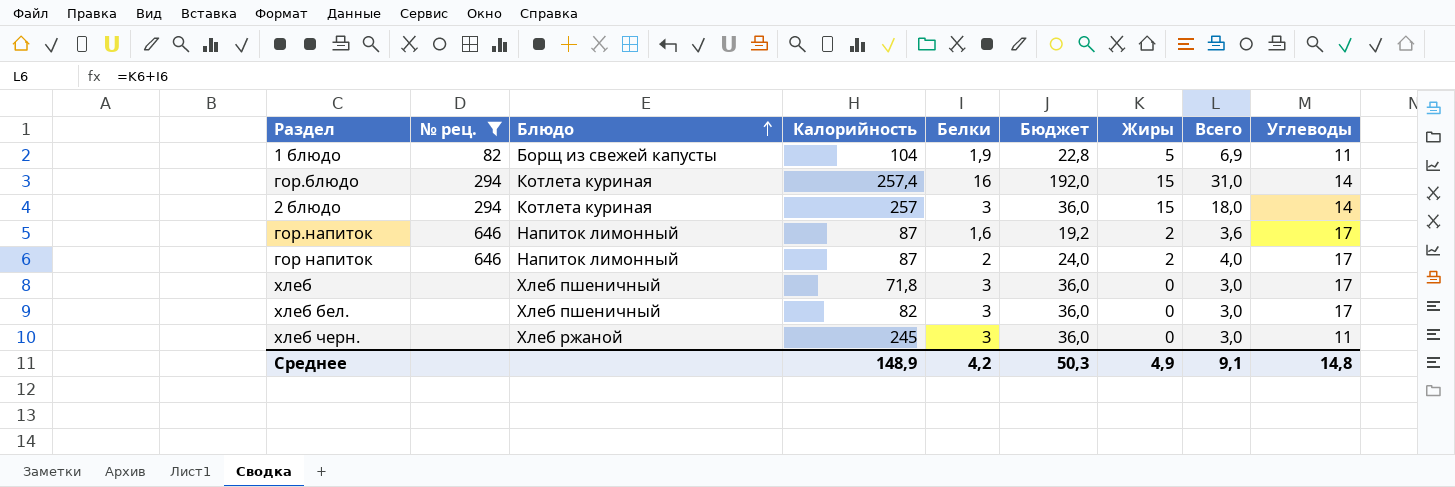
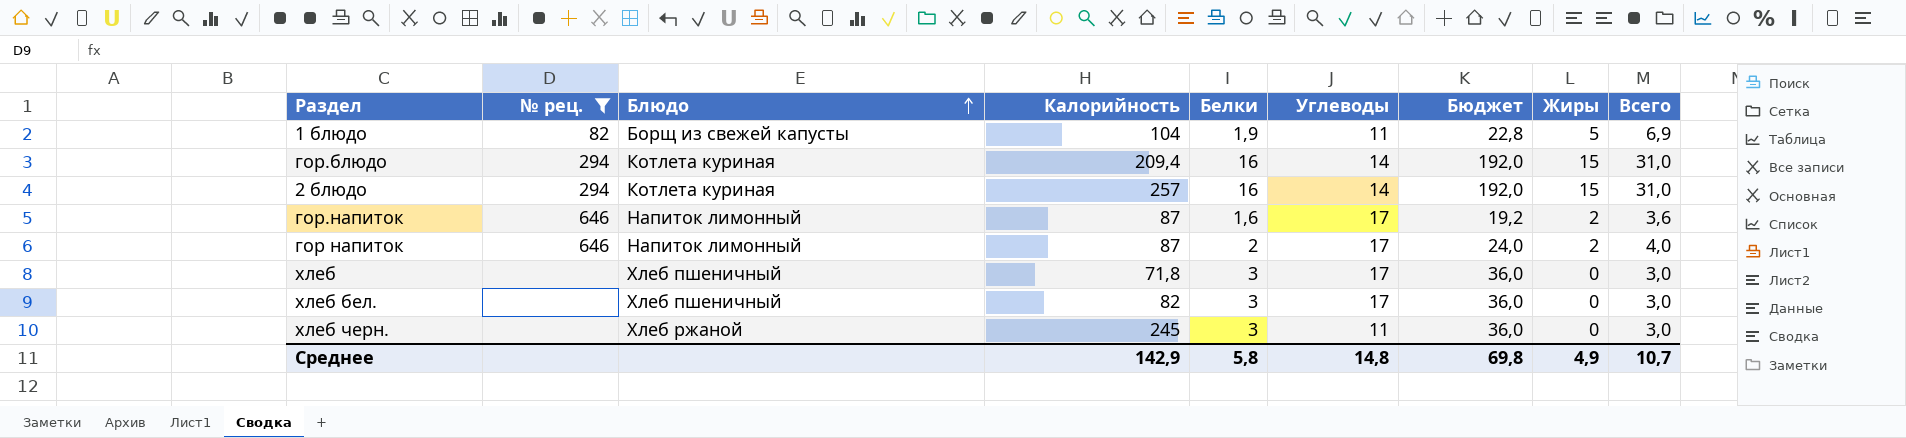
column Углеводы | position: 9 -> 6
гор.блюдо | Калорийность: 257,4 -> 209,4
2 блюдо | Белки: 3 -> 16
2 блюдо | Бюджет: 36,0 -> 192,0
2 блюдо | Всего: 18,0 -> 31,0
Среднее | Калорийность: 148,9 -> 142,9
Среднее | Белки: 4,2 -> 5,8
Среднее | Бюджет: 50,3 -> 69,8
Среднее | Всего: 9,1 -> 10,7

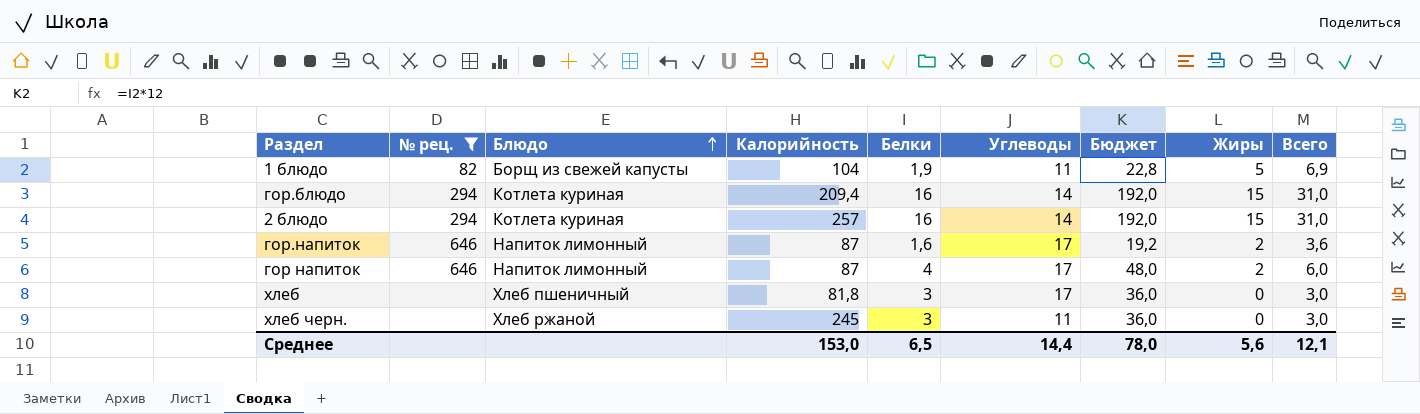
row хлеб бел.: none | Хлеб пшеничный | 82 | 3 | 17 | 36,0 | 0 | 3,0 -> none
гор напиток | Белки: 2 -> 4
гор напиток | Бюджет: 24,0 -> 48,0
гор напиток | Всего: 4,0 -> 6,0
хлеб | Калорийность: 71,8 -> 81,8
Среднее | Калорийность: 142,9 -> 153,0
Среднее | Белки: 5,8 -> 6,5
Среднее | Углеводы: 14,8 -> 14,4
Среднее | Бюджет: 69,8 -> 78,0
Среднее | Жиры: 4,9 -> 5,6
Среднее | Всего: 10,7 -> 12,1

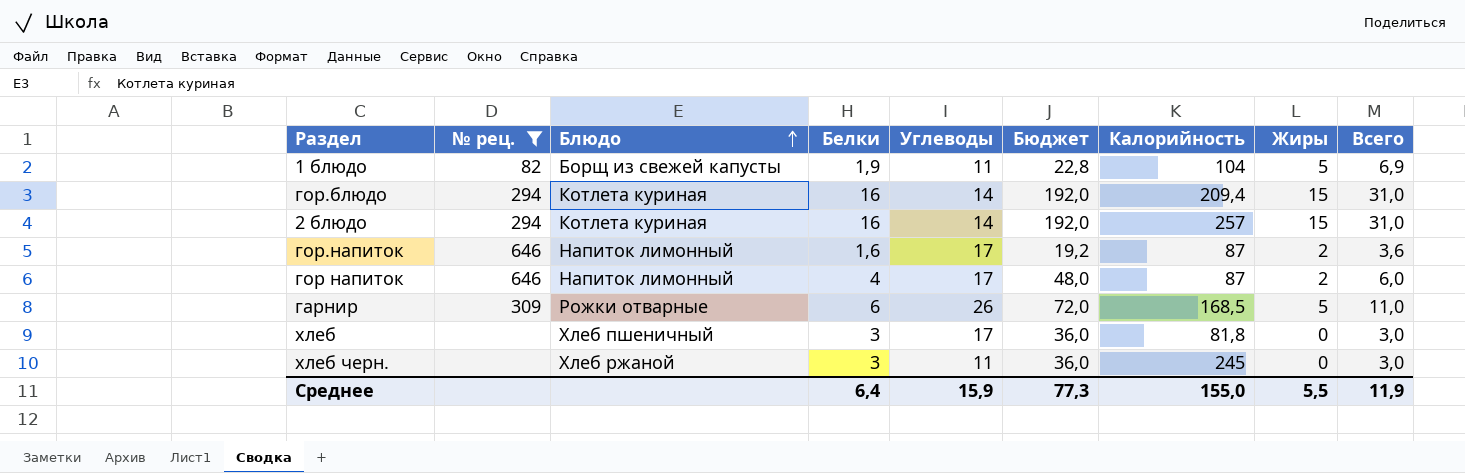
column Калорийность | position: 4 -> 7
row гарнир: none -> 309 | Рожки отварные | 6 | 26 | 72,0 | 168,5 | 5 | 11,0
Среднее | Белки: 6,5 -> 6,4
Среднее | Углеводы: 14,4 -> 15,9
Среднее | Бюджет: 78,0 -> 77,3
Среднее | Калорийность: 153,0 -> 155,0
Среднее | Жиры: 5,6 -> 5,5
Среднее | Всего: 12,1 -> 11,9

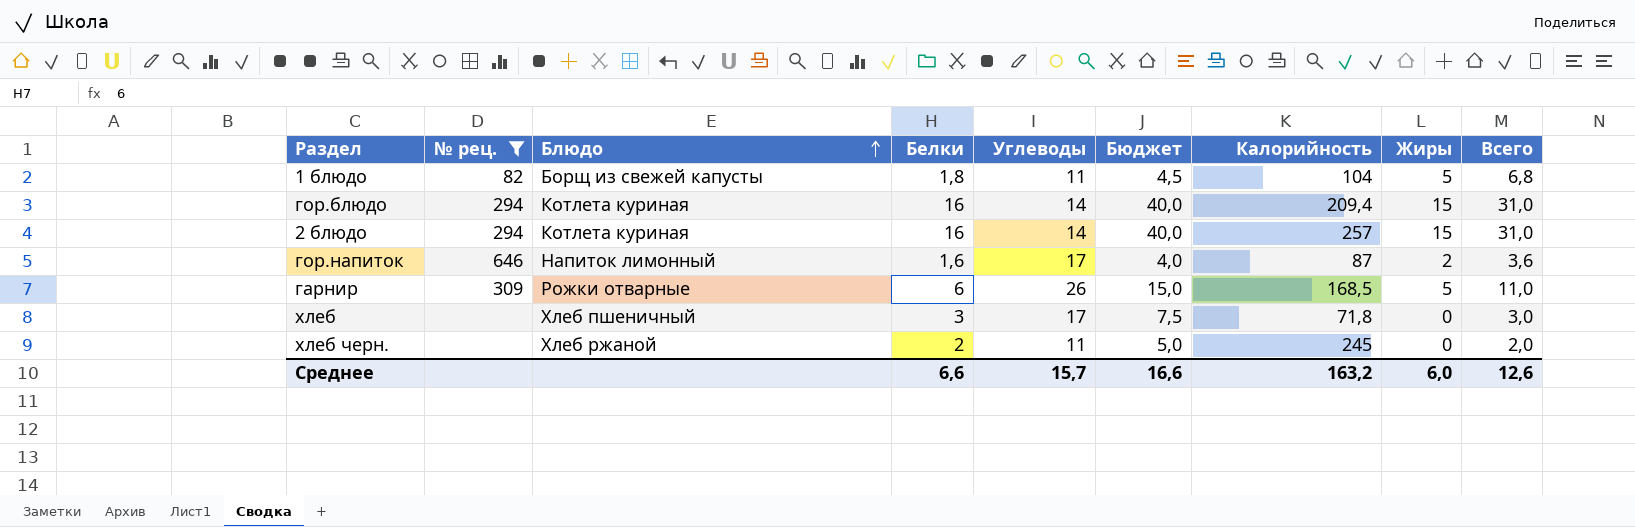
column Бюджет | formula: [Белки] * 12 -> [Белки] * 2,5
row гор напиток: 646 | Напиток лимонный | 4 | 17 | 48,0 | 87 | 2 | 6,0 -> none
1 блюдо | Белки: 1,9 -> 1,8
1 блюдо | Всего: 6,9 -> 6,8
хлеб | Калорийность: 81,8 -> 71,8
хлеб черн. | Белки: 3 -> 2
хлеб черн. | Всего: 3,0 -> 2,0
Среднее | Белки: 6,4 -> 6,6
Среднее | Углеводы: 15,9 -> 15,7
Среднее | Бюджет: 77,3 -> 16,6
Среднее | Калорийность: 155,0 -> 163,2
Среднее | Жиры: 5,5 -> 6,0
Среднее | Всего: 11,9 -> 12,6

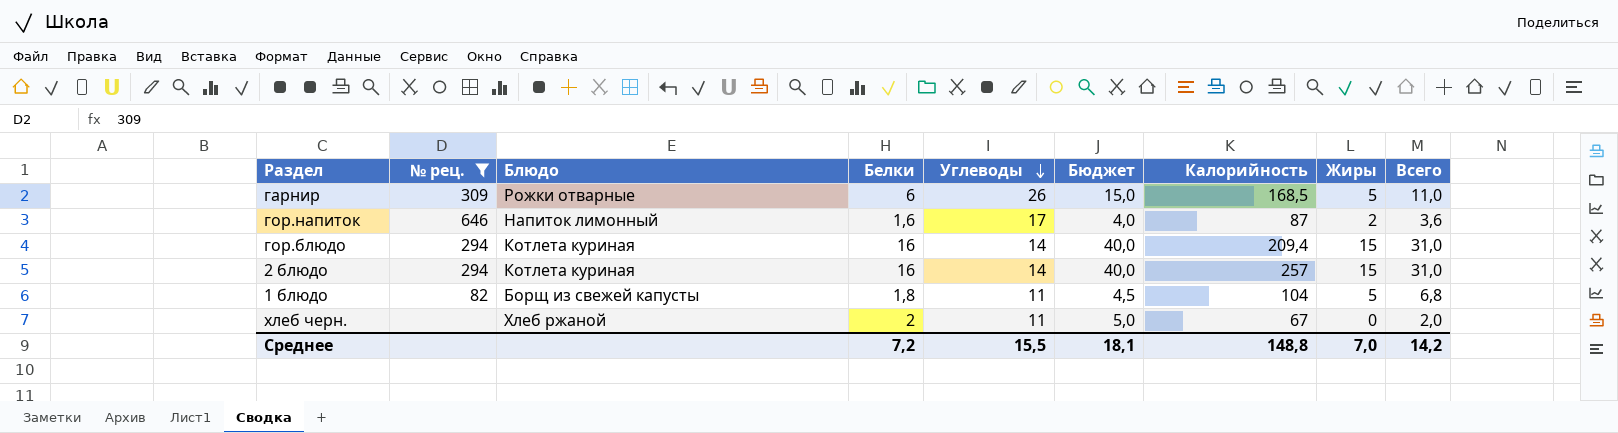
row order: Блюдо ascending -> Углеводы descending
row хлеб: none | Хлеб пшеничный | 3 | 17 | 7,5 | 71,8 | 0 | 3,0 -> none
хлеб черн. | Калорийность: 245 -> 67
Среднее | Белки: 6,6 -> 7,2
Среднее | Углеводы: 15,7 -> 15,5
Среднее | Бюджет: 16,6 -> 18,1
Среднее | Калорийность: 163,2 -> 148,8
Среднее | Жиры: 6,0 -> 7,0
Среднее | Всего: 12,6 -> 14,2

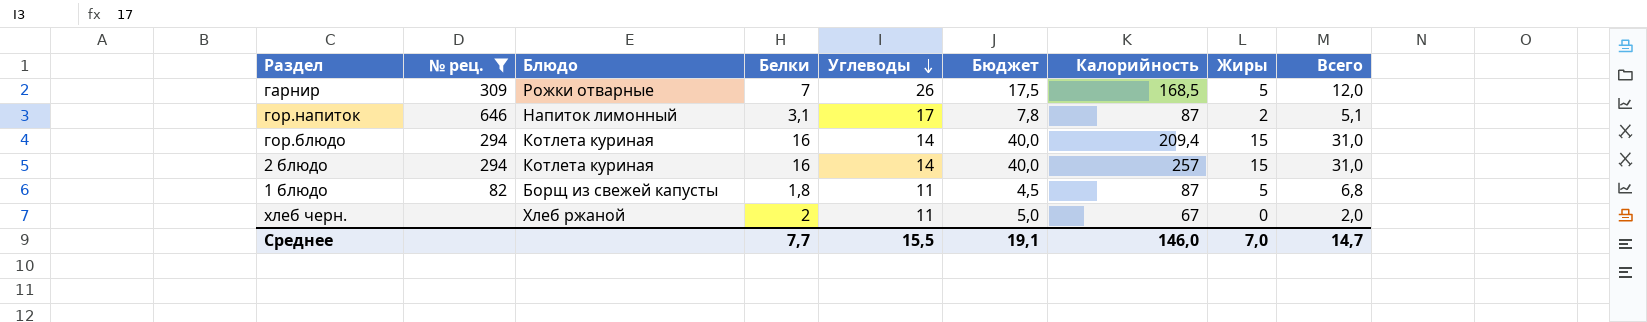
гарнир | Белки: 6 -> 7
гарнир | Бюджет: 15,0 -> 17,5
гарнир | Всего: 11,0 -> 12,0
гор.напиток | Белки: 1,6 -> 3,1
гор.напиток | Бюджет: 4,0 -> 7,8
гор.напиток | Всего: 3,6 -> 5,1
1 блюдо | Калорийность: 104 -> 87
Среднее | Белки: 7,2 -> 7,7
Среднее | Бюджет: 18,1 -> 19,1
Среднее | Калорийность: 148,8 -> 146,0
Среднее | Всего: 14,2 -> 14,7

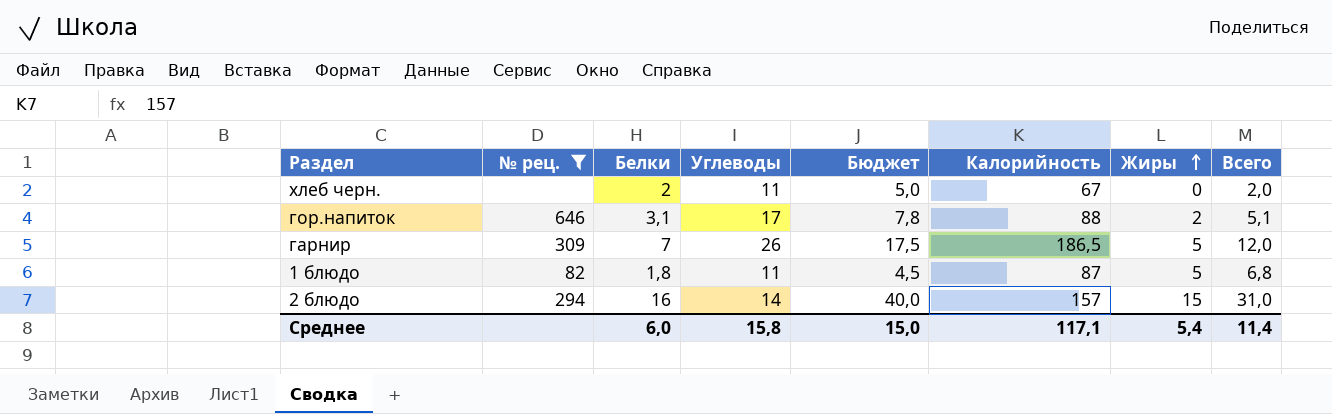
row order: Углеводы descending -> Жиры ascending
column Блюдо | position: 3 -> none
row гор.блюдо: 294 | Котлета куриная | 16 | 14 | 40,0 | 209,4 | 15 | 31,0 -> none
гор.напиток | Калорийность: 87 -> 88
гарнир | Калорийность: 168,5 -> 186,5
2 блюдо | Калорийность: 257 -> 157
Среднее | Белки: 7,7 -> 6,0
Среднее | Углеводы: 15,5 -> 15,8
Среднее | Бюджет: 19,1 -> 15,0
Среднее | Калорийность: 146,0 -> 117,1
Среднее | Жиры: 7,0 -> 5,4
Среднее | Всего: 14,7 -> 11,4

